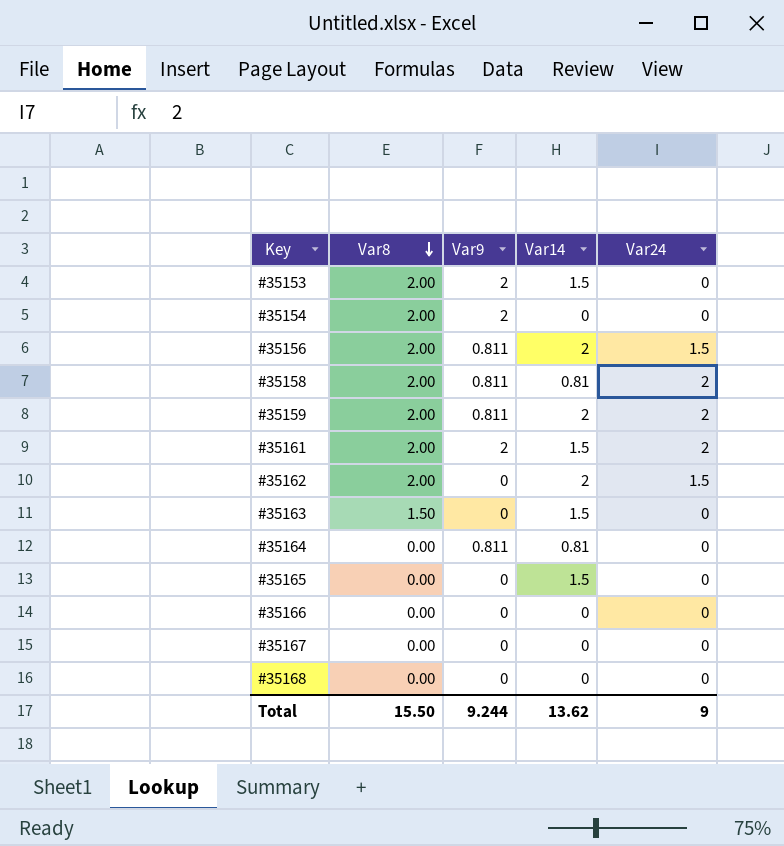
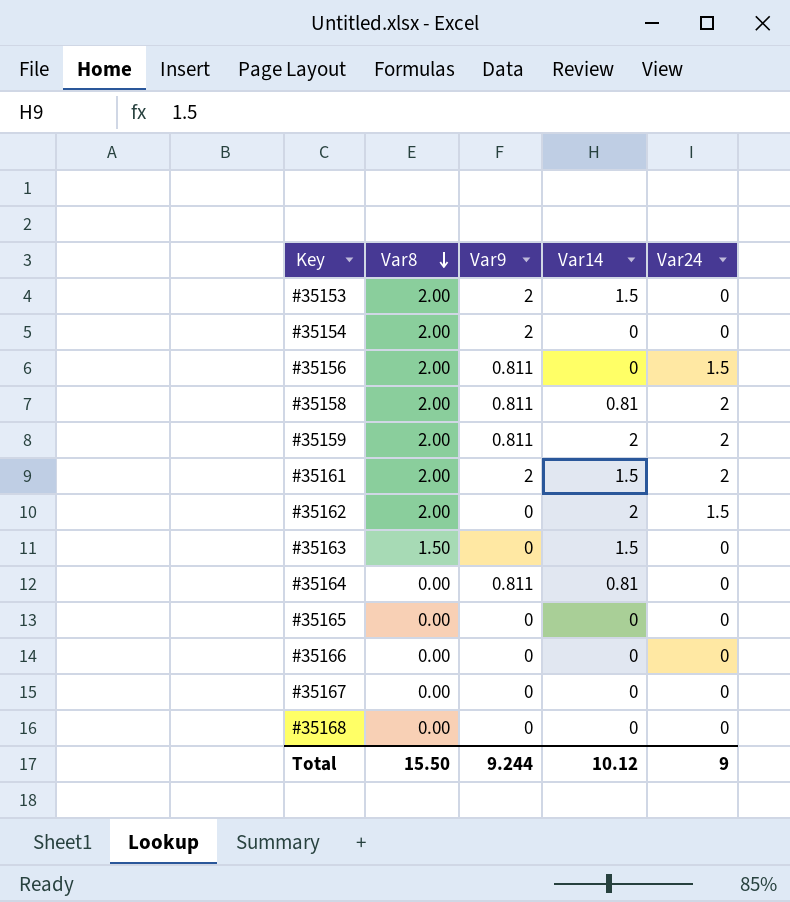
#35156 | Var14: 2 -> 0
#35165 | Var14: 1.5 -> 0
Total | Var14: 13.62 -> 10.12

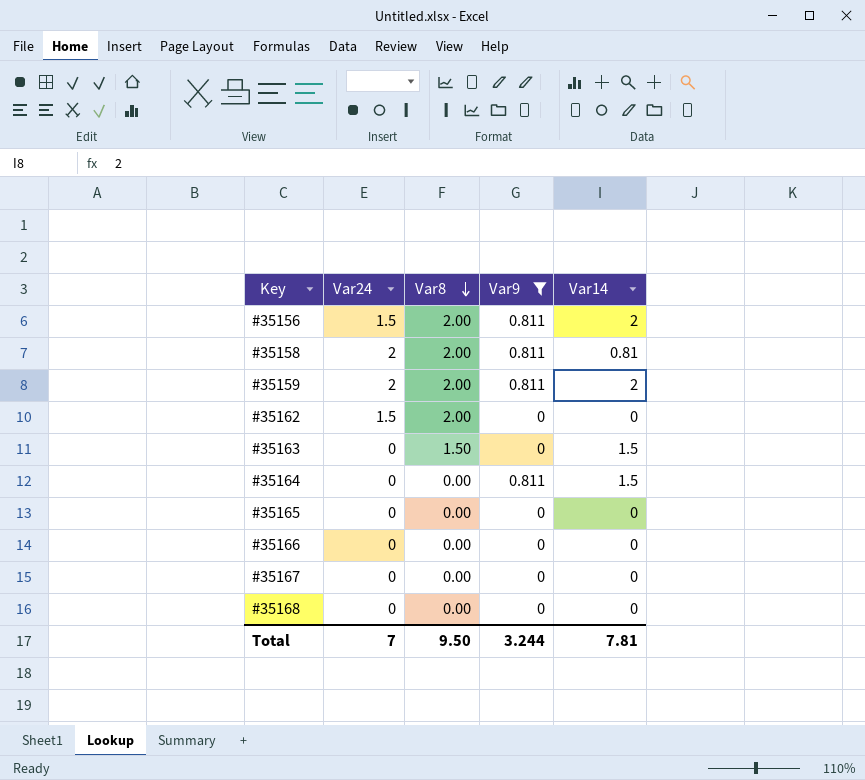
filter: none -> Var9 != 2
column Var24 | position: 5 -> 2
#35156 | Var14: 0 -> 2
#35162 | Var14: 2 -> 0
#35164 | Var14: 0.81 -> 1.5
Total | Var24: 9 -> 7
Total | Var8: 15.50 -> 9.50
Total | Var9: 9.244 -> 3.244
Total | Var14: 10.12 -> 7.81

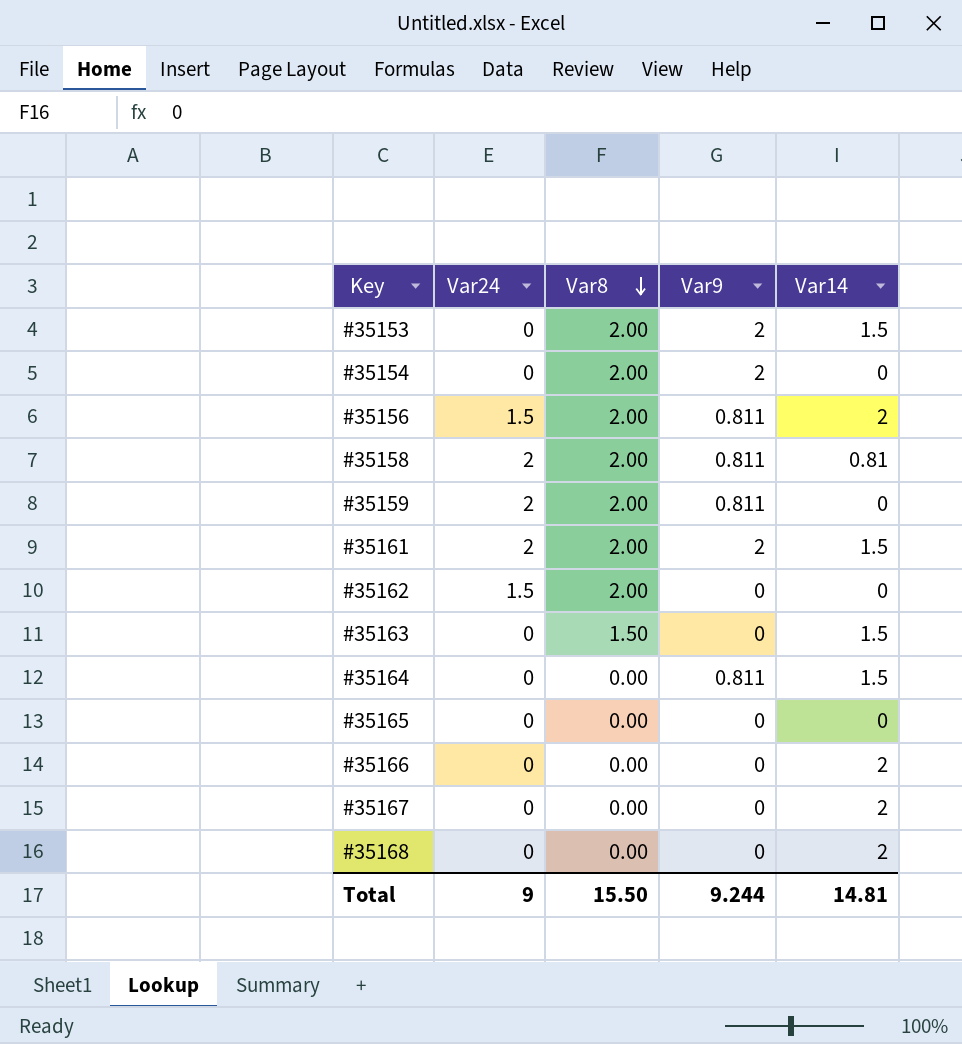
filter: Var9 != 2 -> none
#35159 | Var14: 2 -> 0
#35166 | Var14: 0 -> 2
#35167 | Var14: 0 -> 2
#35168 | Var14: 0 -> 2
Total | Var24: 7 -> 9
Total | Var8: 9.50 -> 15.50
Total | Var9: 3.244 -> 9.244
Total | Var14: 7.81 -> 14.81

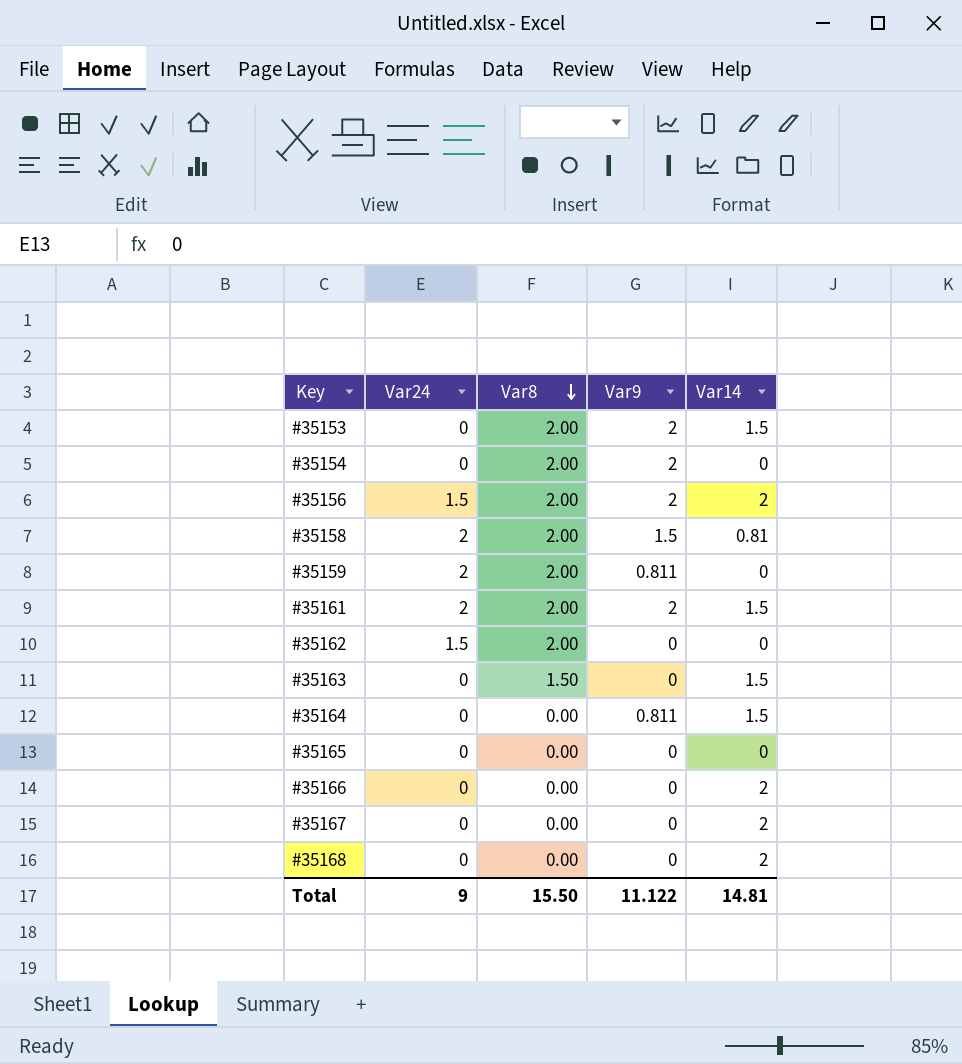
#35156 | Var9: 0.811 -> 2
#35158 | Var9: 0.811 -> 1.5
Total | Var9: 9.244 -> 11.122

